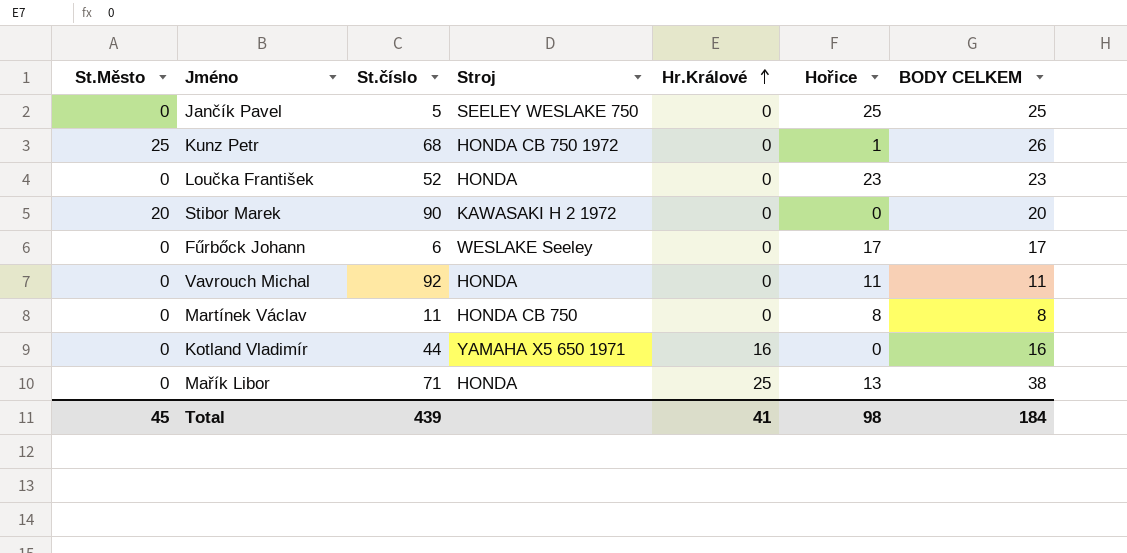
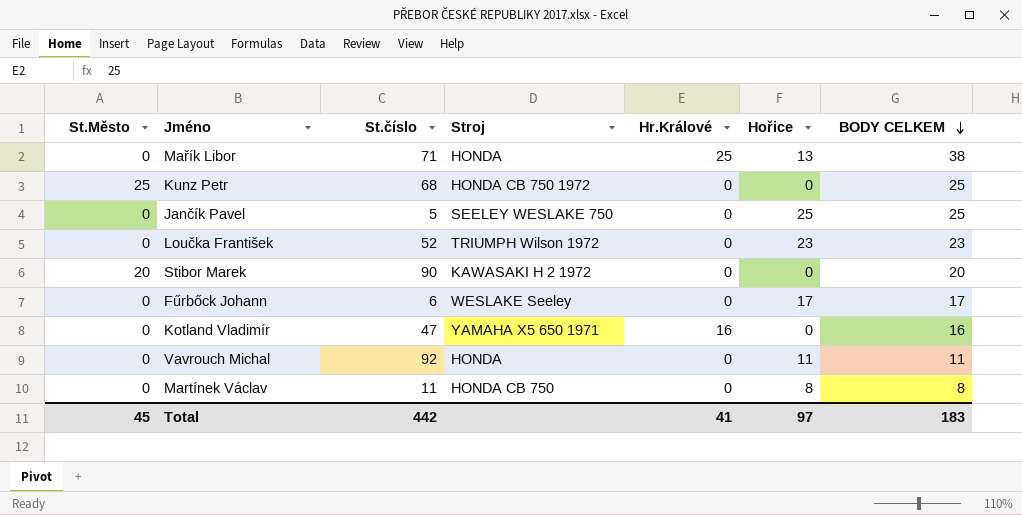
row order: Hr.Králové ascending -> BODY CELKEM descending
Kunz Petr | Hořice: 1 -> 0
Kunz Petr | BODY CELKEM: 26 -> 25
Loučka František | Stroj: HONDA -> TRIUMPH Wilson 1972
Kotland Vladimír | St.číslo: 44 -> 47
Total | St.číslo: 439 -> 442
Total | Hořice: 98 -> 97
Total | BODY CELKEM: 184 -> 183

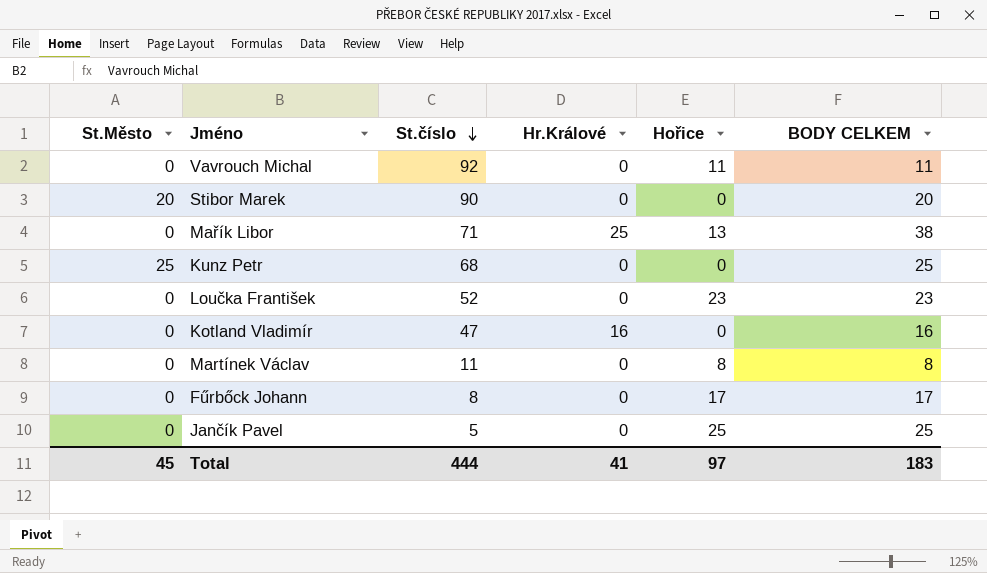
row order: BODY CELKEM descending -> St.číslo descending
column Stroj | position: 4 -> none
Fűrbőck Johann | St.číslo: 6 -> 8
Total | St.číslo: 442 -> 444

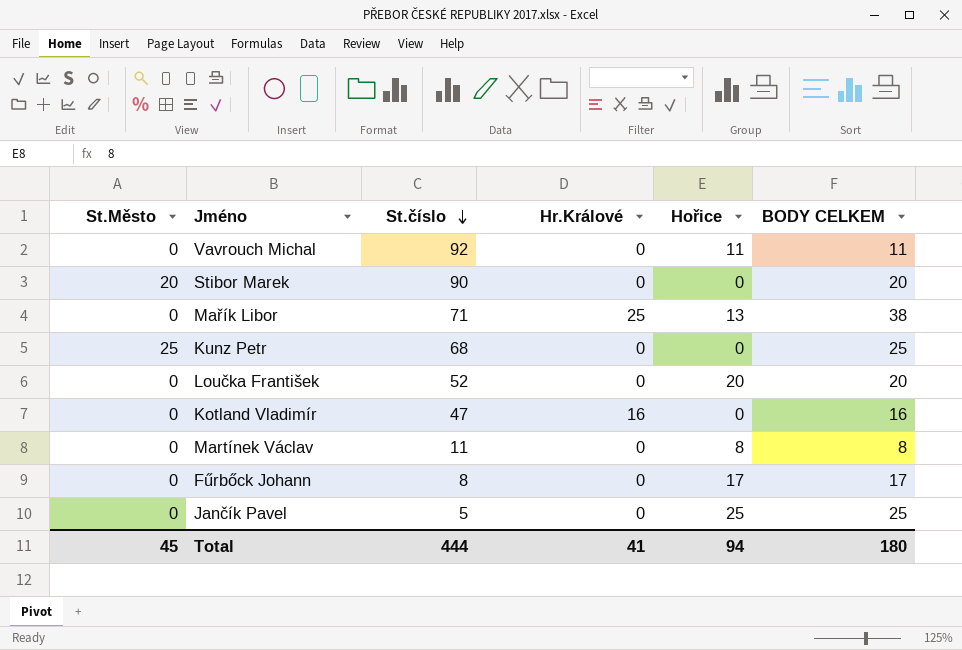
Loučka František | Hořice: 23 -> 20
Loučka František | BODY CELKEM: 23 -> 20
Total | Hořice: 97 -> 94
Total | BODY CELKEM: 183 -> 180

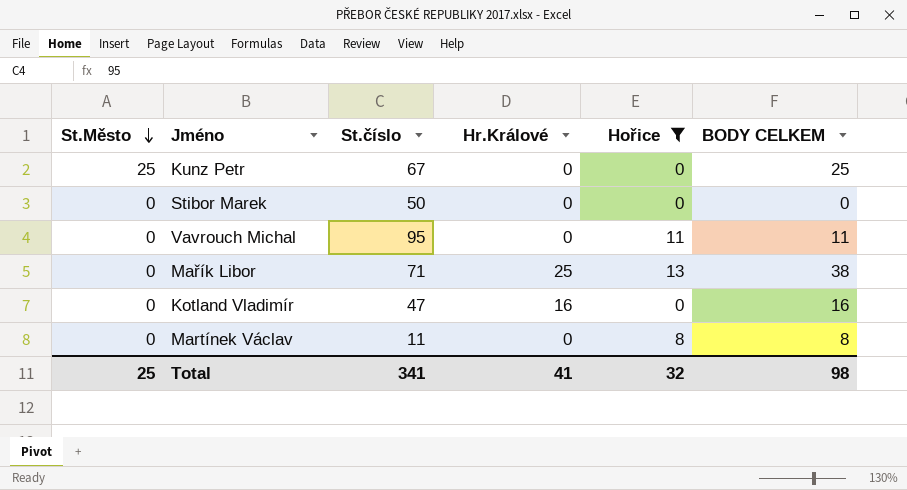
filter: none -> Hořice <= 13
row order: St.číslo descending -> St.Město descending
Kunz Petr | St.číslo: 68 -> 67
Stibor Marek | St.Město: 20 -> 0
Stibor Marek | St.číslo: 90 -> 50
Stibor Marek | BODY CELKEM: 20 -> 0
Vavrouch Michal | St.číslo: 92 -> 95
Total | St.Město: 45 -> 25
Total | St.číslo: 444 -> 341
Total | Hořice: 94 -> 32
Total | BODY CELKEM: 180 -> 98

